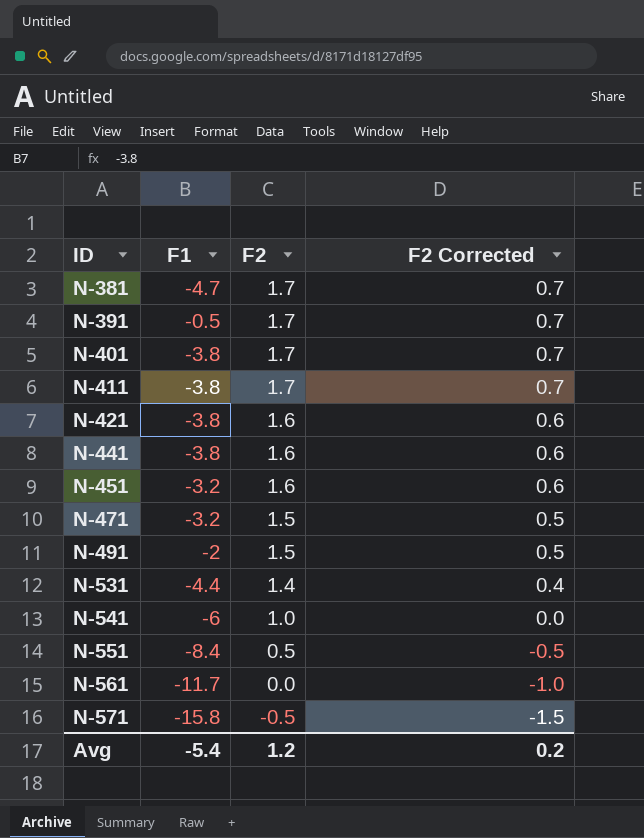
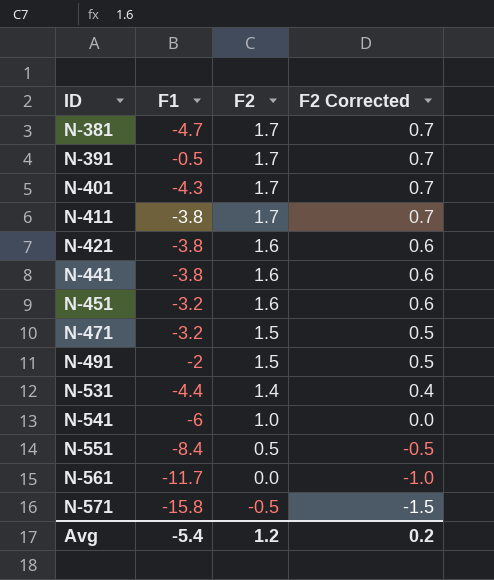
N-401 | F1: -3.8 -> -4.3

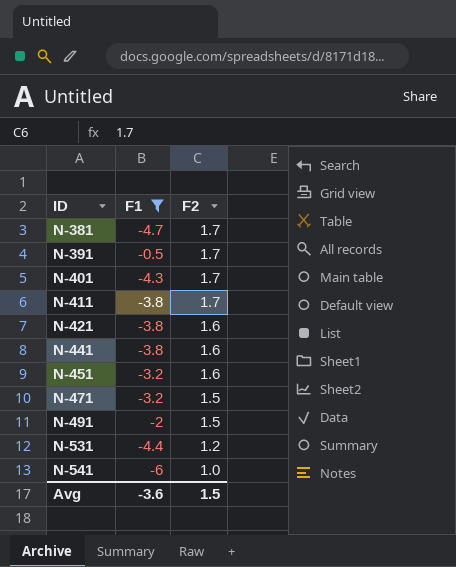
filter: none -> F1 >= -6
column F2 Corrected | formula: [F2] - 1 -> none
N-531 | F2: 1.4 -> 1.2
Avg | F1: -5.4 -> -3.6
Avg | F2: 1.2 -> 1.5

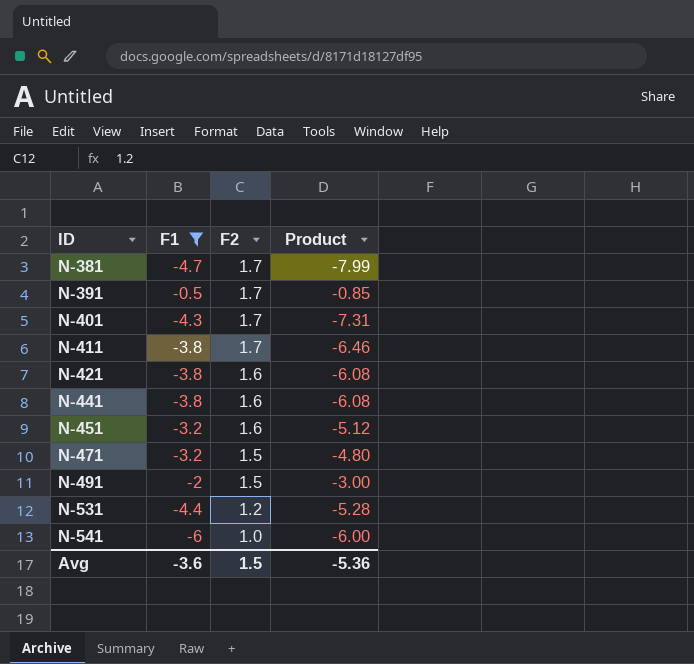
column Product | formula: none -> [F1] * [F2]

